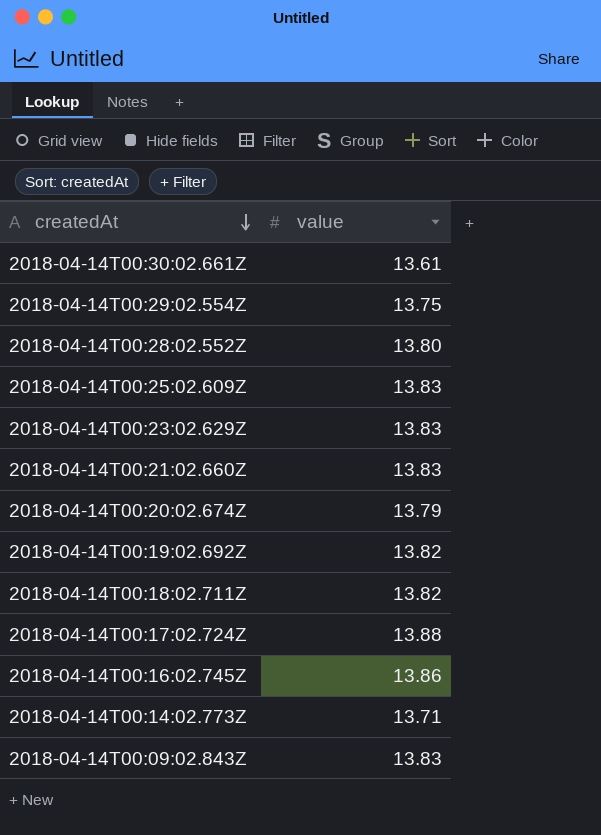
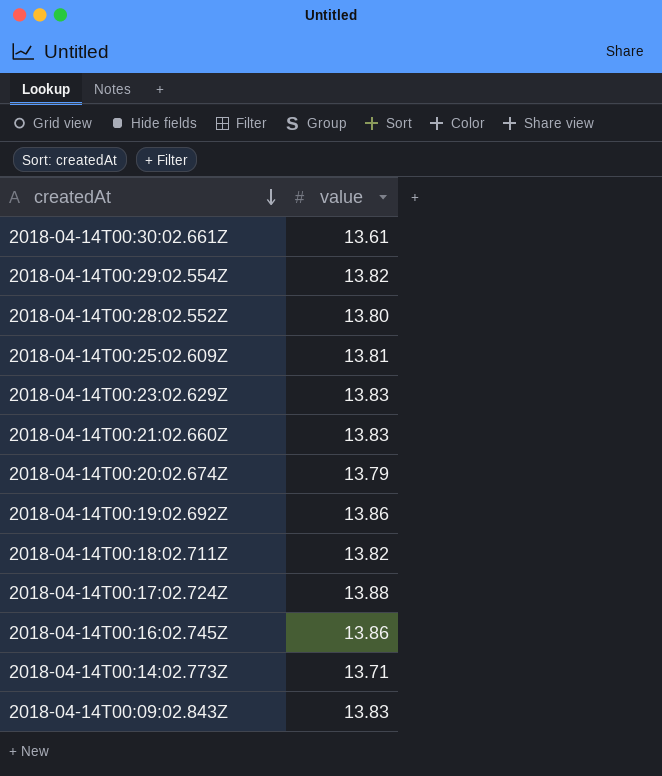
2018-04-14T00:29:02.554Z | value: 13.75 -> 13.82
2018-04-14T00:25:02.609Z | value: 13.83 -> 13.81
2018-04-14T00:19:02.692Z | value: 13.82 -> 13.86

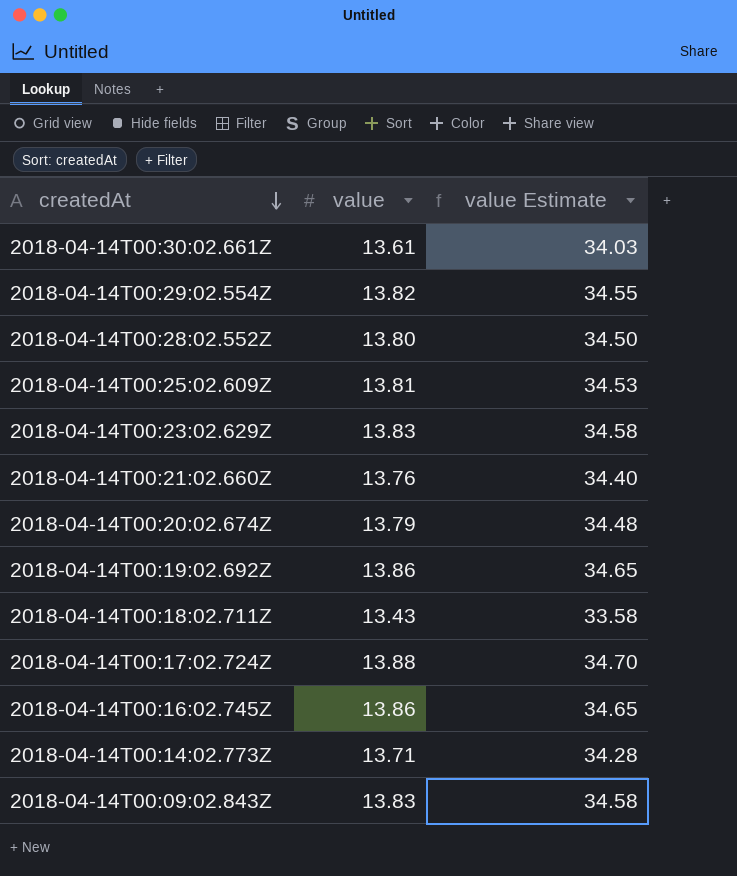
column value Estimate | formula: none -> [value] * 2.5
2018-04-14T00:21:02.660Z | value: 13.83 -> 13.76
2018-04-14T00:18:02.711Z | value: 13.82 -> 13.43

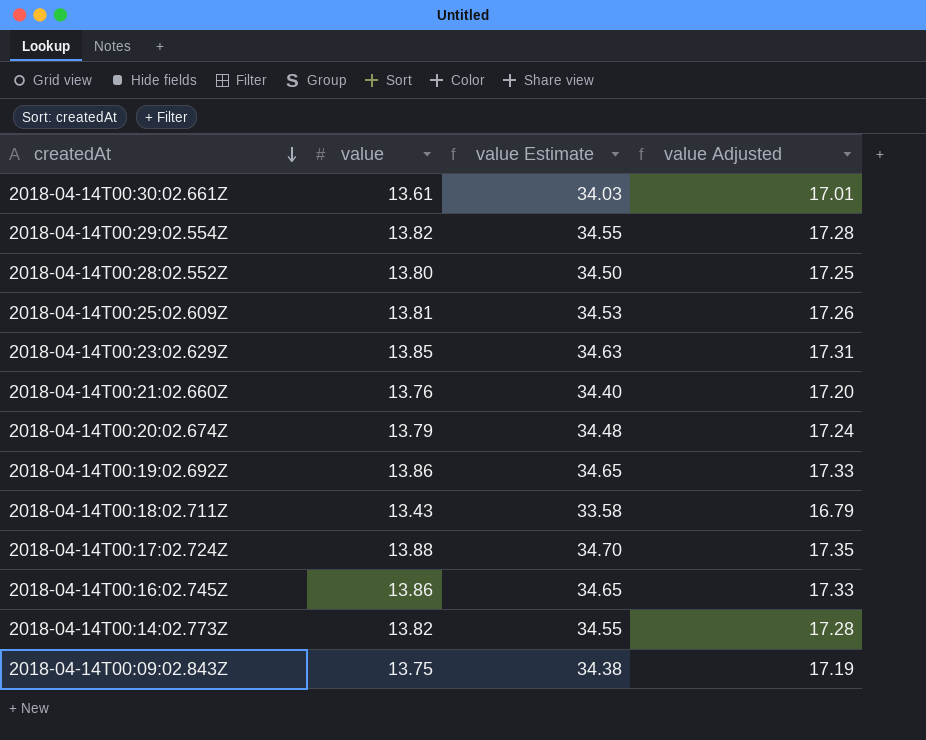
column value Adjusted | formula: none -> [value] * 1.25
2018-04-14T00:23:02.629Z | value: 13.83 -> 13.85
2018-04-14T00:23:02.629Z | value Estimate: 34.58 -> 34.63
2018-04-14T00:14:02.773Z | value: 13.71 -> 13.82
2018-04-14T00:14:02.773Z | value Estimate: 34.28 -> 34.55
2018-04-14T00:09:02.843Z | value: 13.83 -> 13.75
2018-04-14T00:09:02.843Z | value Estimate: 34.58 -> 34.38

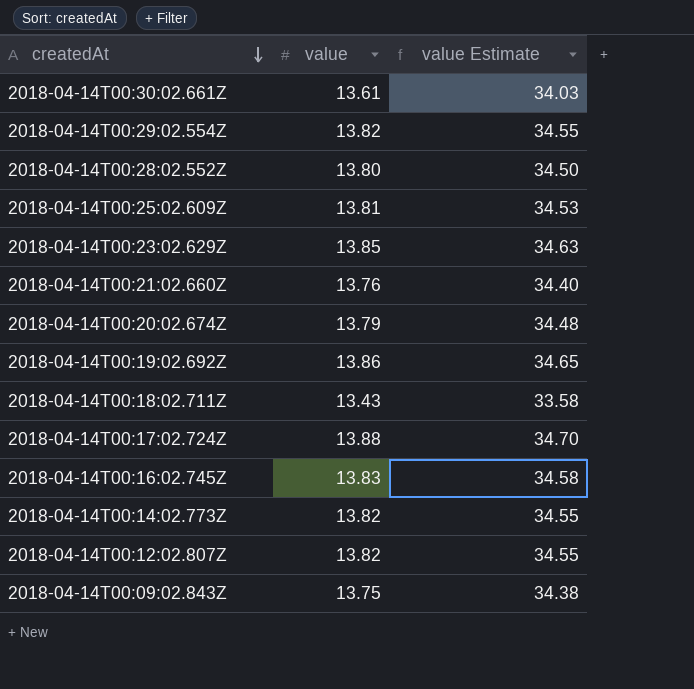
column value Adjusted | formula: [value] * 1.25 -> none
2018-04-14T00:16:02.745Z | value: 13.86 -> 13.83
2018-04-14T00:16:02.745Z | value Estimate: 34.65 -> 34.58
row 2018-04-14T00:12:02.807Z: none -> 13.82 | 34.55

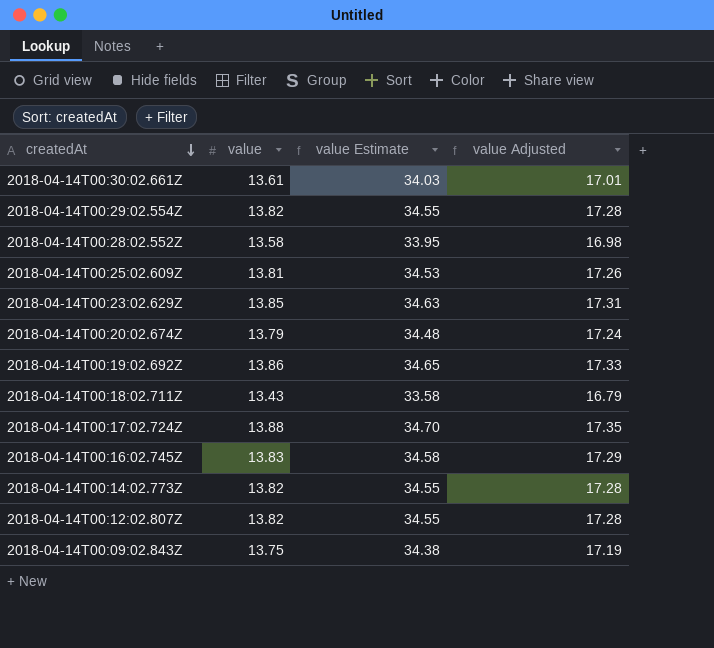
column value Adjusted | formula: none -> [value] * 1.25
row 2018-04-14T00:21:02.660Z: 13.76 | 34.40 -> none
2018-04-14T00:28:02.552Z | value: 13.80 -> 13.58
2018-04-14T00:28:02.552Z | value Estimate: 34.50 -> 33.95

